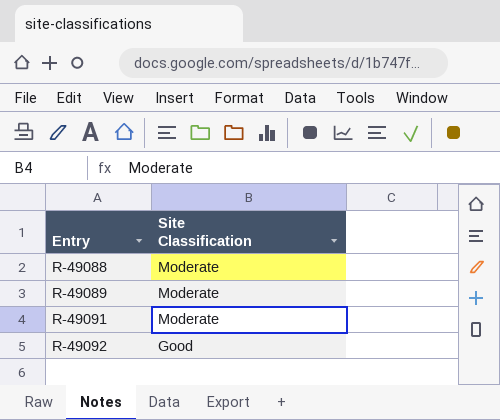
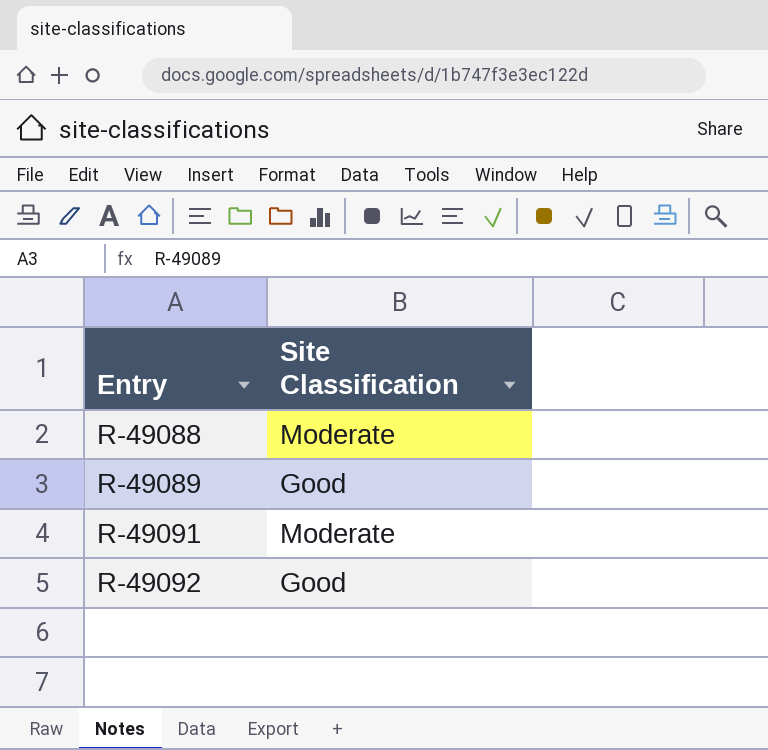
R-49089 | Site Classification: Moderate -> Good

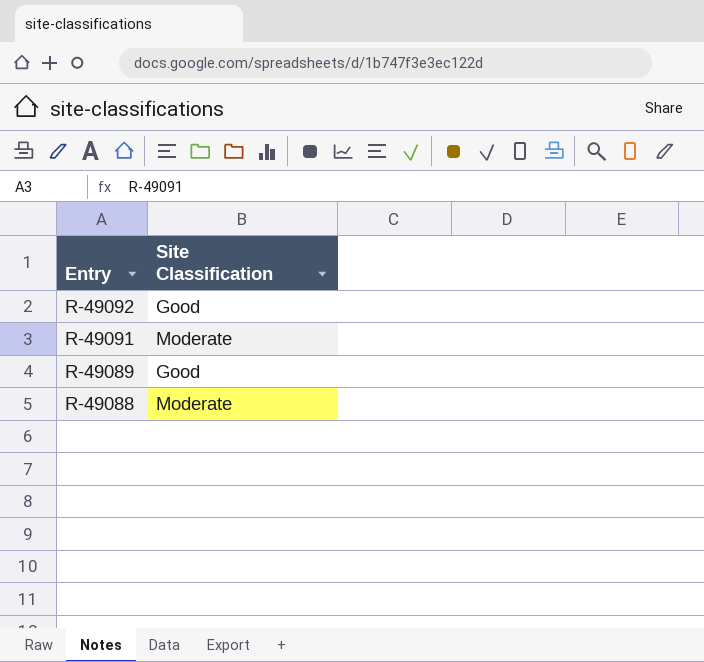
row order: Entry ascending -> Entry descending

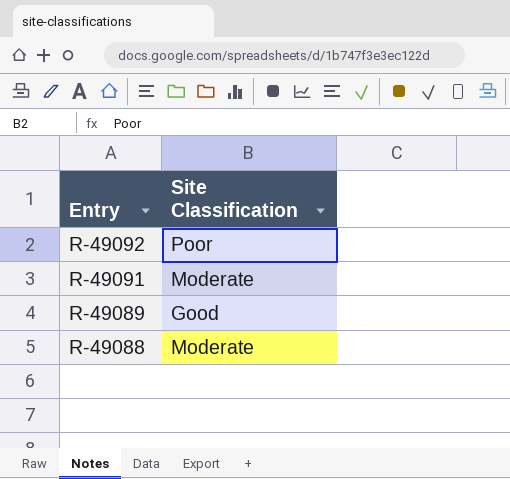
R-49092 | Site Classification: Good -> Poor

